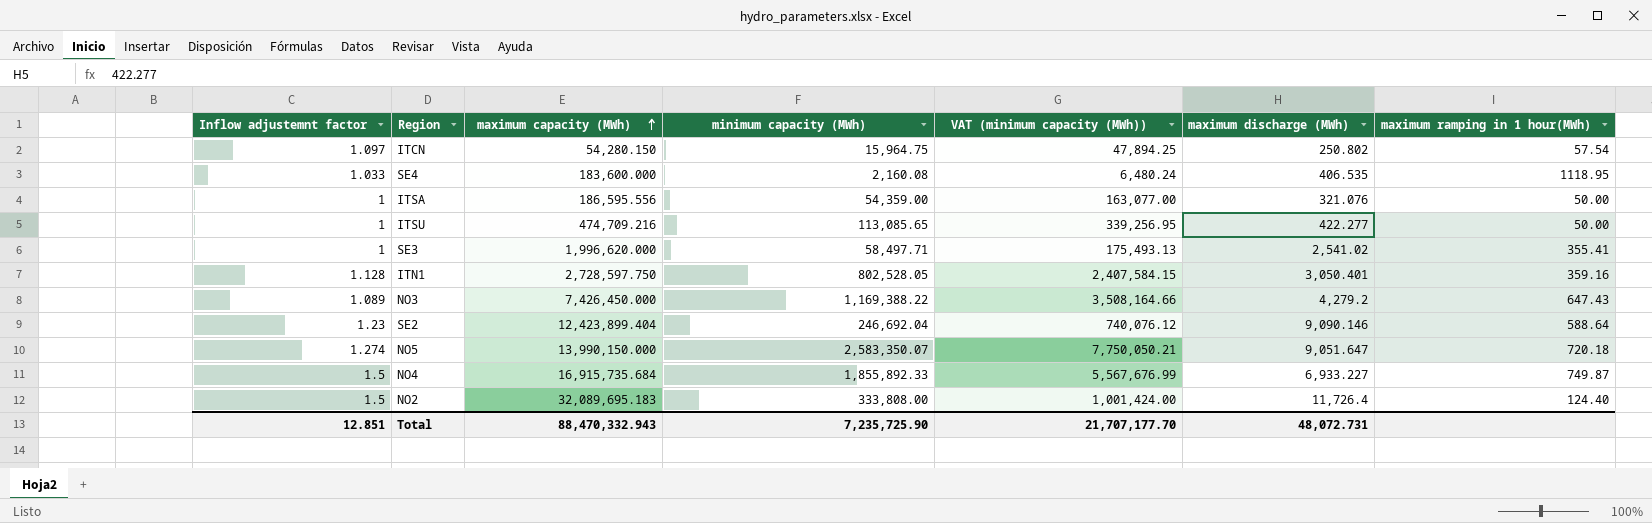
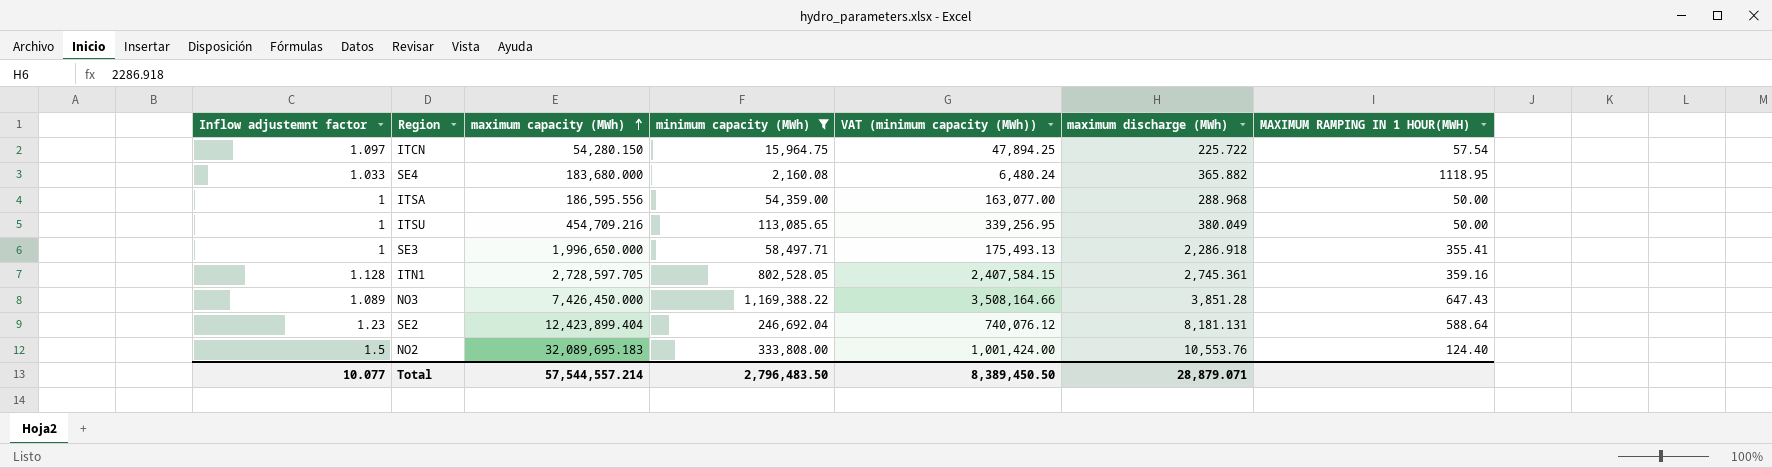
filter: none -> minimum capacity (MWh) <= 1,169,388.22
column name: maximum ramping in 1 hour(MWh) -> MAXIMUM RAMPING IN 1 HOUR(MWH)
ITCN | maximum discharge (MWh): 250.802 -> 225.722
SE4 | maximum capacity (MWh): 183,600.000 -> 183,680.000
SE4 | maximum discharge (MWh): 406.535 -> 365.882
ITSA | maximum discharge (MWh): 321.076 -> 288.968
ITSU | maximum capacity (MWh): 474,709.216 -> 454,709.216
ITSU | maximum discharge (MWh): 422.277 -> 380.049
SE3 | maximum capacity (MWh): 1,996,620.000 -> 1,996,650.000
SE3 | maximum discharge (MWh): 2,541.02 -> 2,286.918
ITN1 | maximum capacity (MWh): 2,728,597.750 -> 2,728,597.705
ITN1 | maximum discharge (MWh): 3,050.401 -> 2,745.361
NO3 | maximum discharge (MWh): 4,279.2 -> 3,851.28
SE2 | maximum discharge (MWh): 9,090.146 -> 8,181.131
NO2 | maximum discharge (MWh): 11,726.4 -> 10,553.76
Total | Inflow adjustemnt factor: 12.851 -> 10.077
Total | maximum capacity (MWh): 88,470,332.943 -> 57,544,557.214
Total | minimum capacity (MWh): 7,235,725.90 -> 2,796,483.50
Total | VAT (minimum capacity (MWh)): 21,707,177.70 -> 8,389,450.50
Total | maximum discharge (MWh): 48,072.731 -> 28,879.071

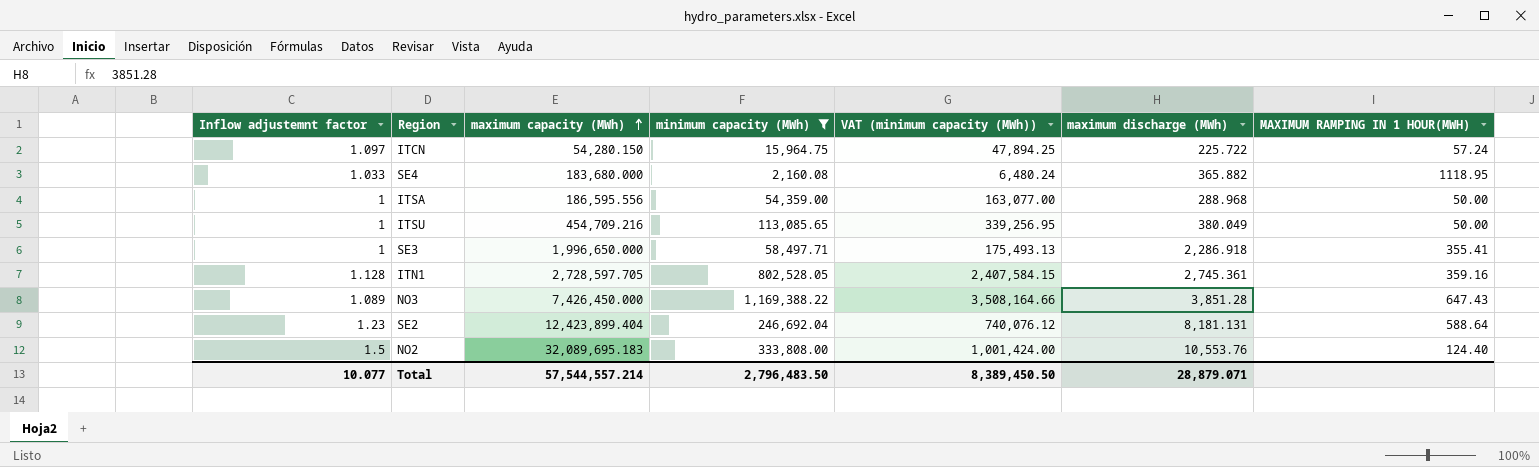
ITCN | MAXIMUM RAMPING IN 1 HOUR(MWH): 57.54 -> 57.24

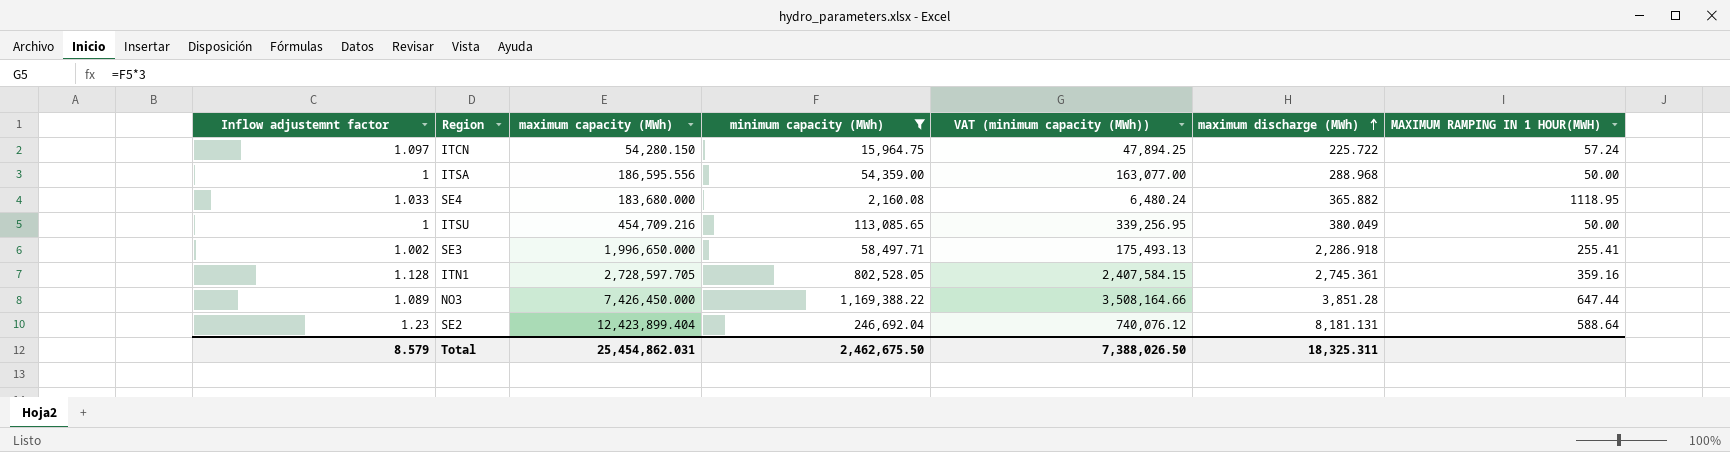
row order: maximum capacity (MWh) ascending -> maximum discharge (MWh) ascending
row NO2: 1.5 | 32,089,695.183 | 333,808.00 | 1,001,424.00 | 10,553.76 | 124.40 -> none
SE3 | Inflow adjustemnt factor: 1 -> 1.002
SE3 | MAXIMUM RAMPING IN 1 HOUR(MWH): 355.41 -> 255.41
NO3 | MAXIMUM RAMPING IN 1 HOUR(MWH): 647.43 -> 647.44
Total | Inflow adjustemnt factor: 10.077 -> 8.579
Total | maximum capacity (MWh): 57,544,557.214 -> 25,454,862.031
Total | minimum capacity (MWh): 2,796,483.50 -> 2,462,675.50
Total | VAT (minimum capacity (MWh)): 8,389,450.50 -> 7,388,026.50
Total | maximum discharge (MWh): 28,879.071 -> 18,325.311

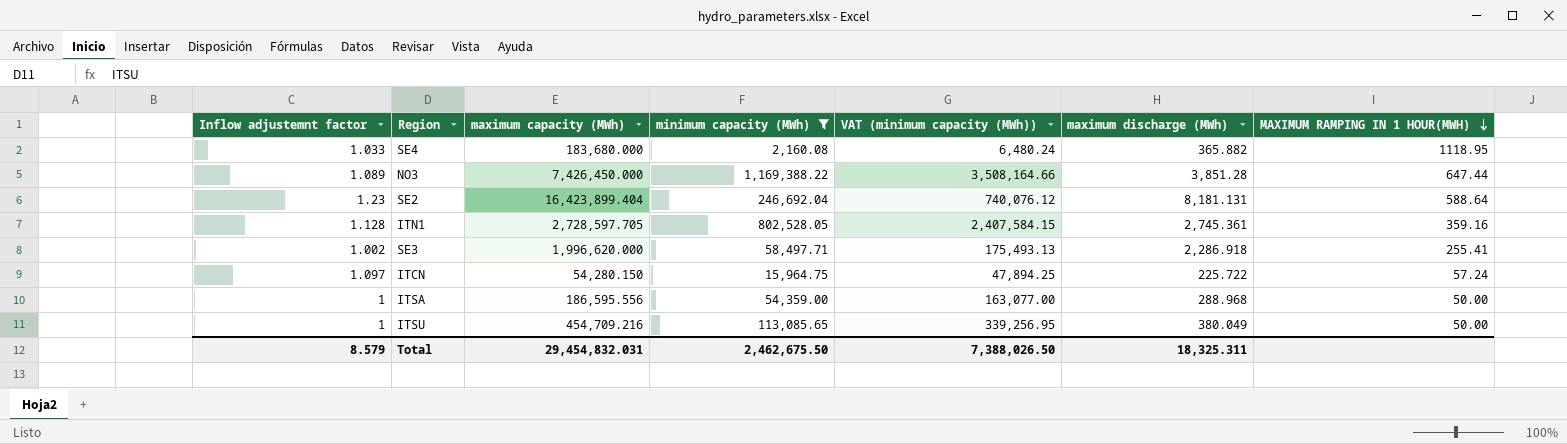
row order: maximum discharge (MWh) ascending -> MAXIMUM RAMPING IN 1 HOUR(MWH) descending
SE2 | maximum capacity (MWh): 12,423,899.404 -> 16,423,899.404
SE3 | maximum capacity (MWh): 1,996,650.000 -> 1,996,620.000
Total | maximum capacity (MWh): 25,454,862.031 -> 29,454,832.031

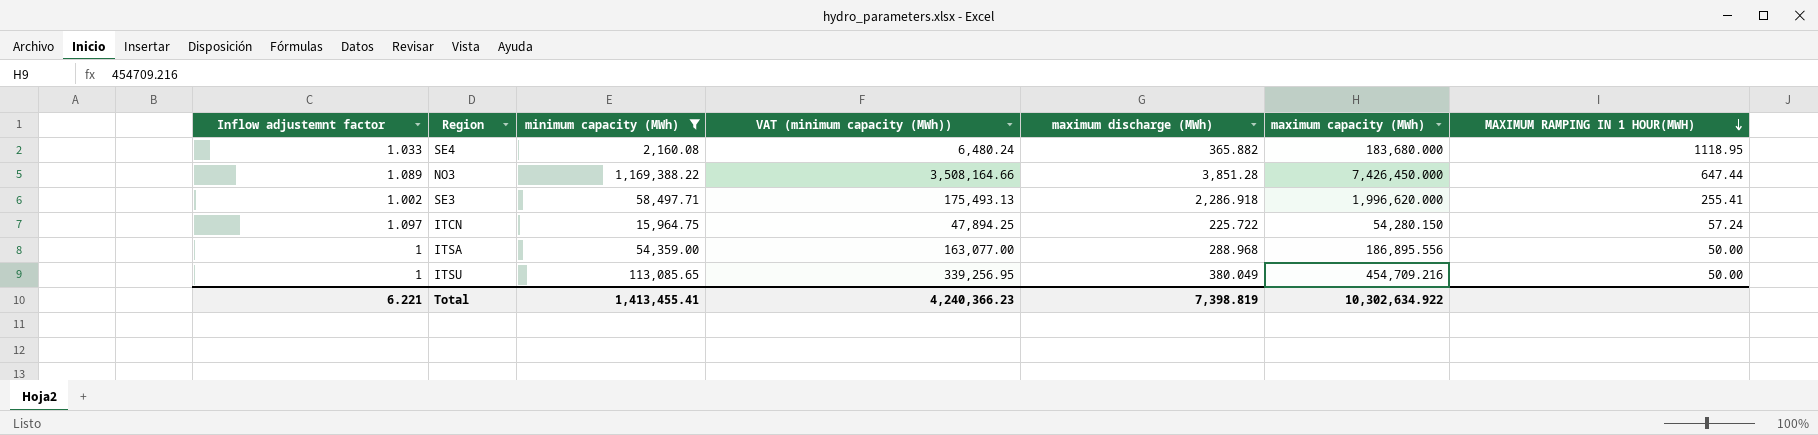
column maximum capacity (MWh) | position: 3 -> 6
row SE2: 1.23 | 16,423,899.404 | 246,692.04 | 740,076.12 | 8,181.131 | 588.64 -> none
row ITN1: 1.128 | 2,728,597.705 | 802,528.05 | 2,407,584.15 | 2,745.361 | 359.16 -> none
ITSA | maximum capacity (MWh): 186,595.556 -> 186,895.556
Total | Inflow adjustemnt factor: 8.579 -> 6.221
Total | minimum capacity (MWh): 2,462,675.50 -> 1,413,455.41
Total | VAT (minimum capacity (MWh)): 7,388,026.50 -> 4,240,366.23
Total | maximum discharge (MWh): 18,325.311 -> 7,398.819
Total | maximum capacity (MWh): 29,454,832.031 -> 10,302,634.922

